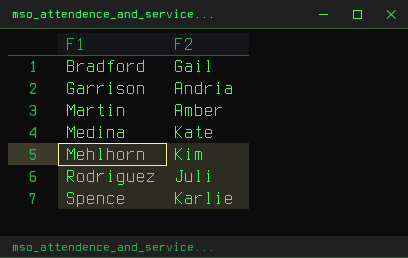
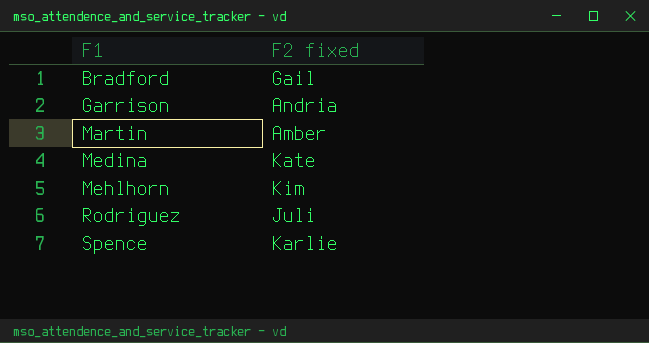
column name: F2 -> F2 fixed

